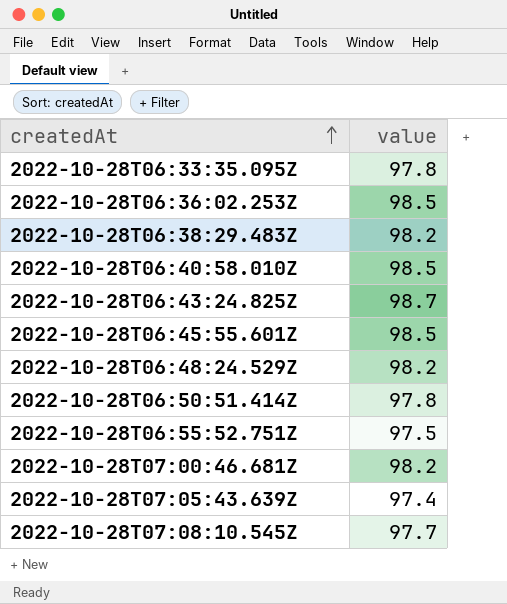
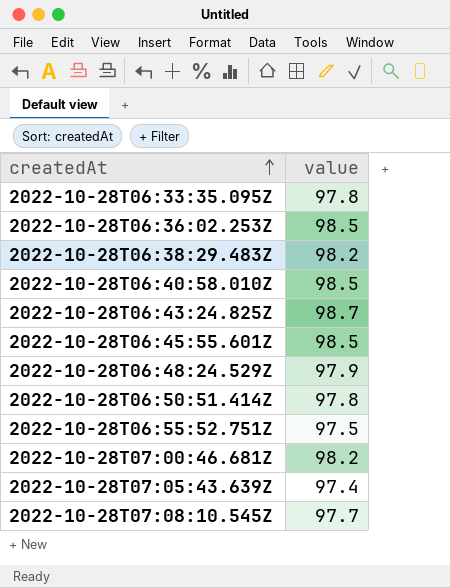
2022-10-28T06:48:24.529Z | value: 98.2 -> 97.9

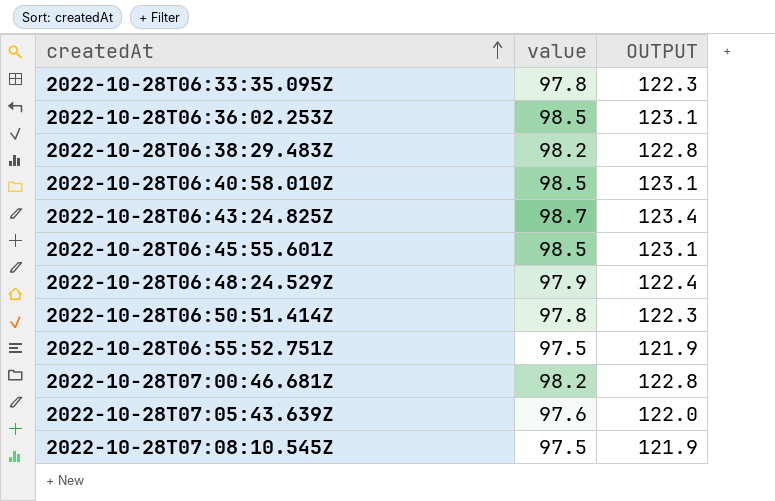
column OUTPUT | formula: none -> [value] * 1.25
2022-10-28T07:05:43.639Z | value: 97.4 -> 97.6
2022-10-28T07:08:10.545Z | value: 97.7 -> 97.5

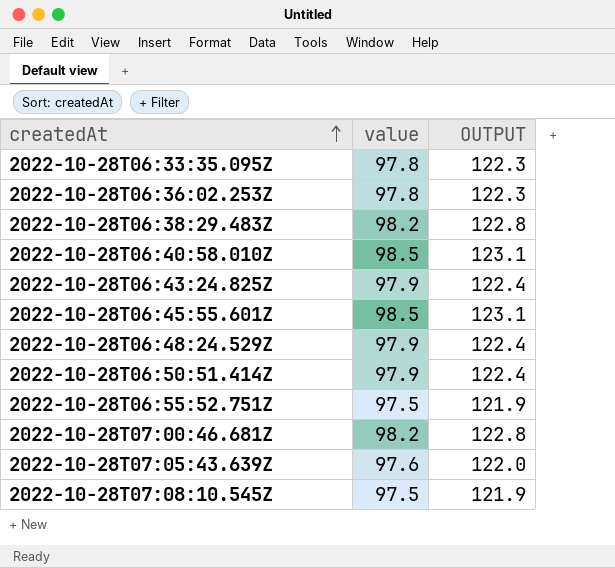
2022-10-28T06:36:02.253Z | value: 98.5 -> 97.8
2022-10-28T06:36:02.253Z | OUTPUT: 123.1 -> 122.3
2022-10-28T06:43:24.825Z | value: 98.7 -> 97.9
2022-10-28T06:43:24.825Z | OUTPUT: 123.4 -> 122.4
2022-10-28T06:50:51.414Z | value: 97.8 -> 97.9
2022-10-28T06:50:51.414Z | OUTPUT: 122.3 -> 122.4

